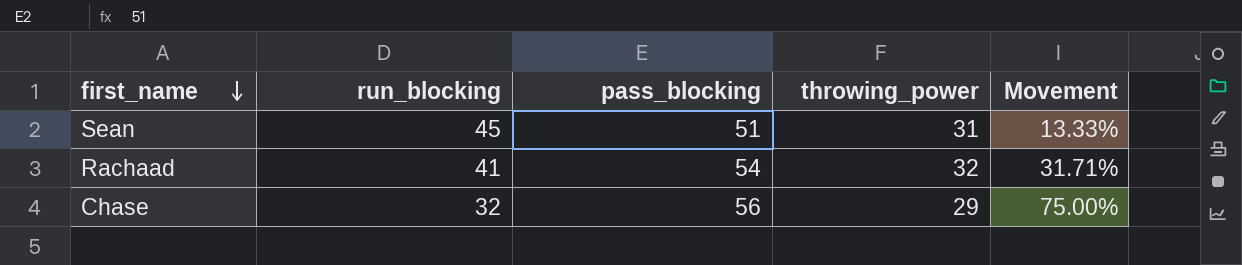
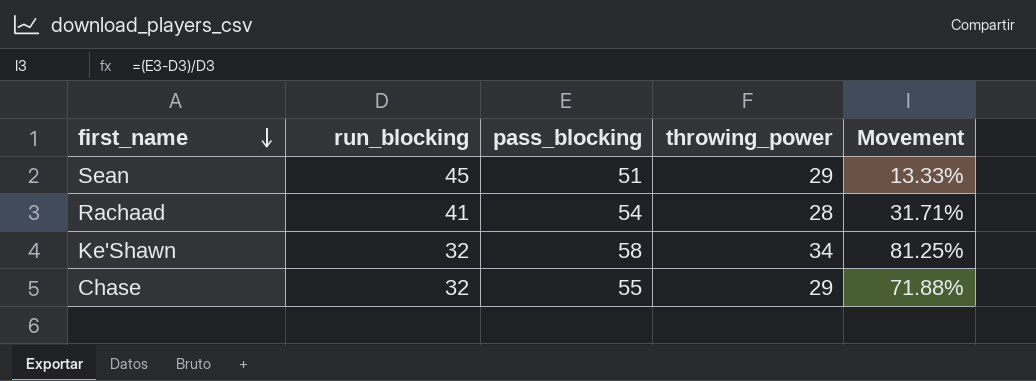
Sean | throwing_power: 31 -> 29
Rachaad | throwing_power: 32 -> 28
row Ke'Shawn: none -> 32 | 58 | 34 | 81.25%
Chase | pass_blocking: 56 -> 55
Chase | Movement: 75.00% -> 71.88%

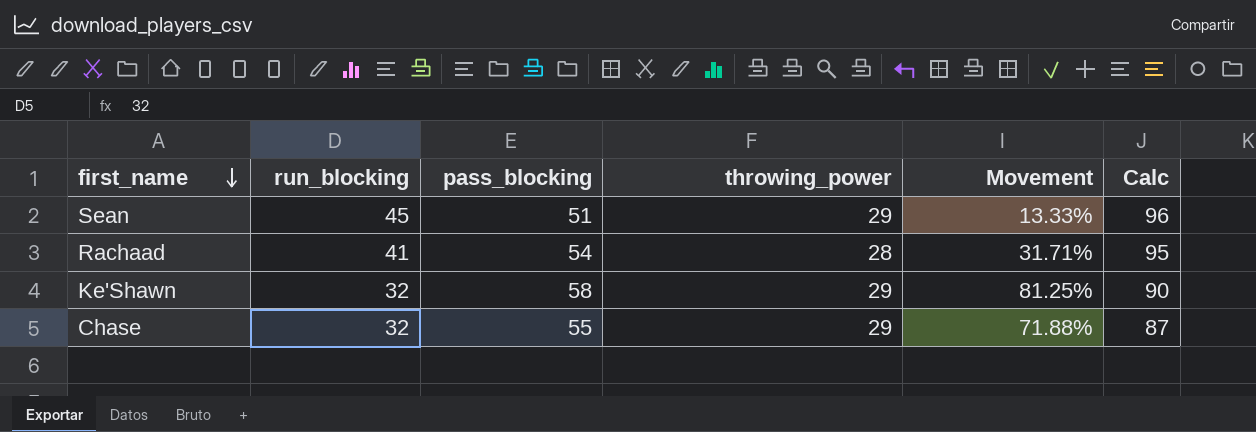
column Calc | formula: none -> [run_blocking] + [pass_blocking]
Ke'Shawn | throwing_power: 34 -> 29

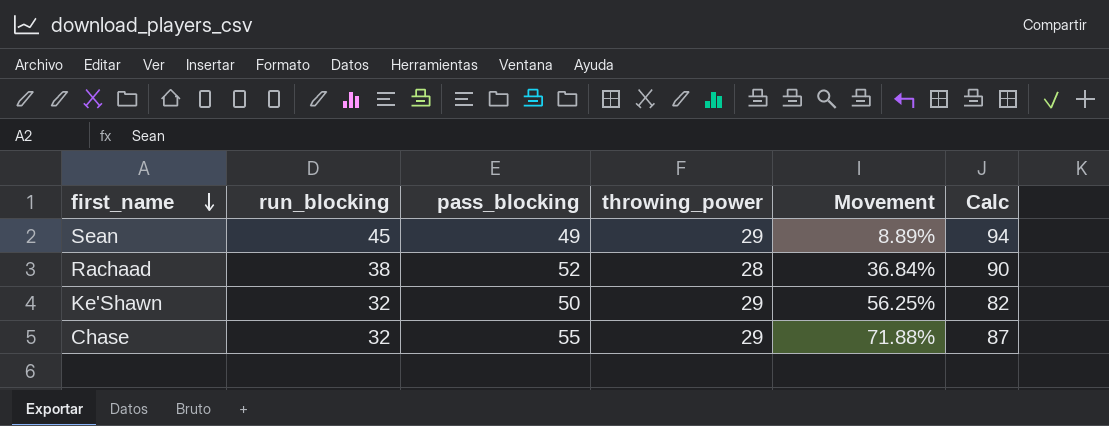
Sean | pass_blocking: 51 -> 49
Sean | Movement: 13.33% -> 8.89%
Sean | Calc: 96 -> 94
Rachaad | run_blocking: 41 -> 38
Rachaad | pass_blocking: 54 -> 52
Rachaad | Movement: 31.71% -> 36.84%
Rachaad | Calc: 95 -> 90
Ke'Shawn | pass_blocking: 58 -> 50
Ke'Shawn | Movement: 81.25% -> 56.25%
Ke'Shawn | Calc: 90 -> 82

